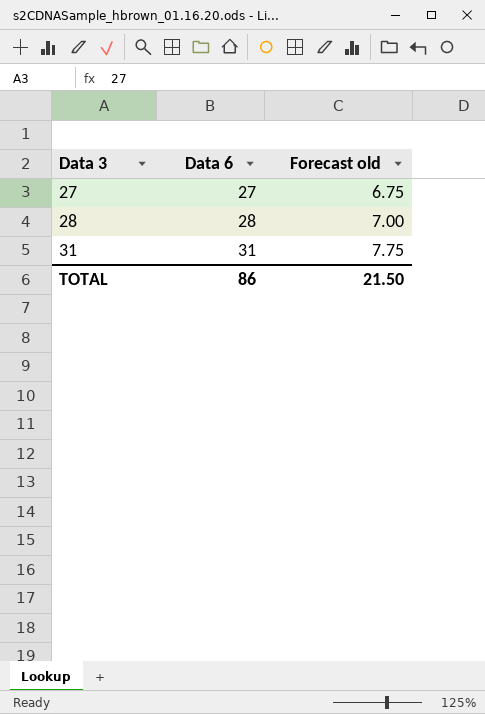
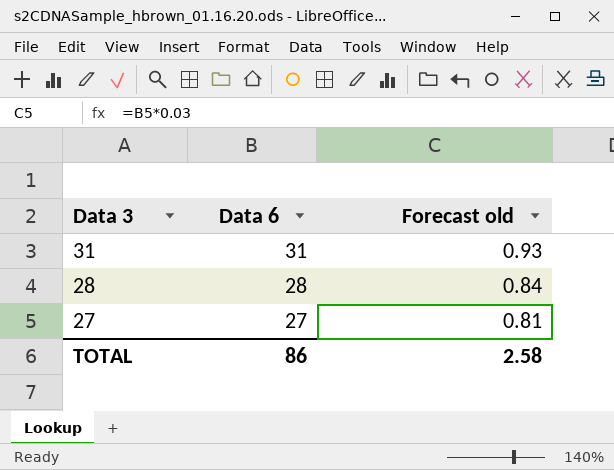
row order: Data 3 ascending -> Data 3 descending
column Forecast old | formula: [Data 6] * 0.25 -> [Data 6] * 0.03
TOTAL | Forecast old: 21.50 -> 2.58

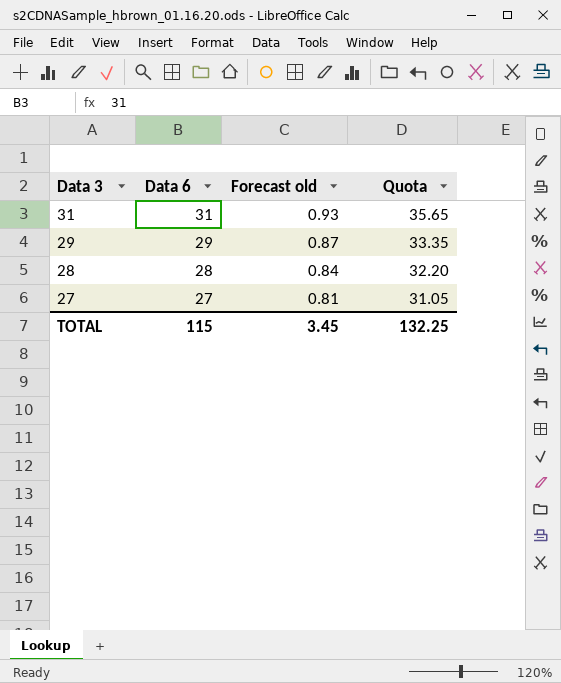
column Quota | formula: none -> [Data 6] * 1.15
row 29: none -> 29 | 0.87 | 33.35
TOTAL | Data 6: 86 -> 115
TOTAL | Forecast old: 2.58 -> 3.45

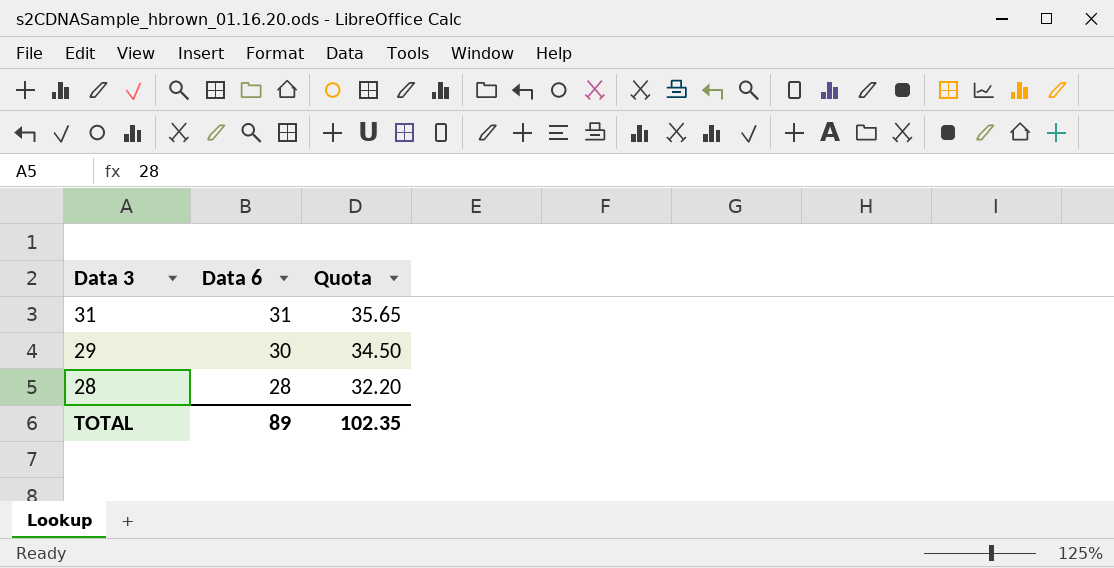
column Forecast old | formula: [Data 6] * 0.03 -> none
row 27: 27 | 0.81 | 31.05 -> none
29 | Data 6: 29 -> 30
29 | Quota: 33.35 -> 34.50
TOTAL | Data 6: 115 -> 89
TOTAL | Quota: 132.25 -> 102.35

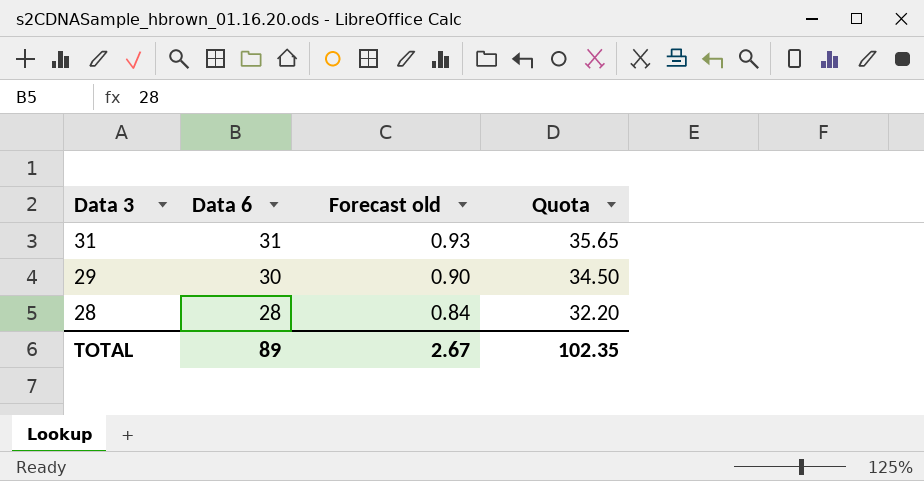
column Forecast old | formula: none -> [Data 6] * 0.03

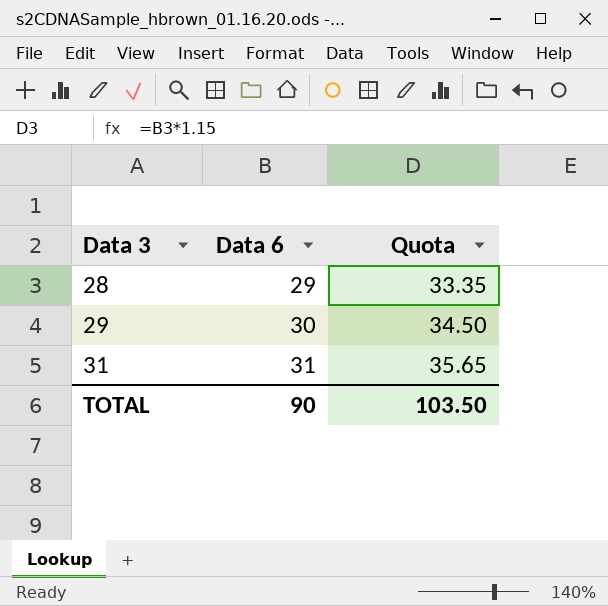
row order: Data 3 descending -> Data 3 ascending
column Forecast old | formula: [Data 6] * 0.03 -> none
28 | Data 6: 28 -> 29
28 | Quota: 32.20 -> 33.35
TOTAL | Data 6: 89 -> 90
TOTAL | Quota: 102.35 -> 103.50

